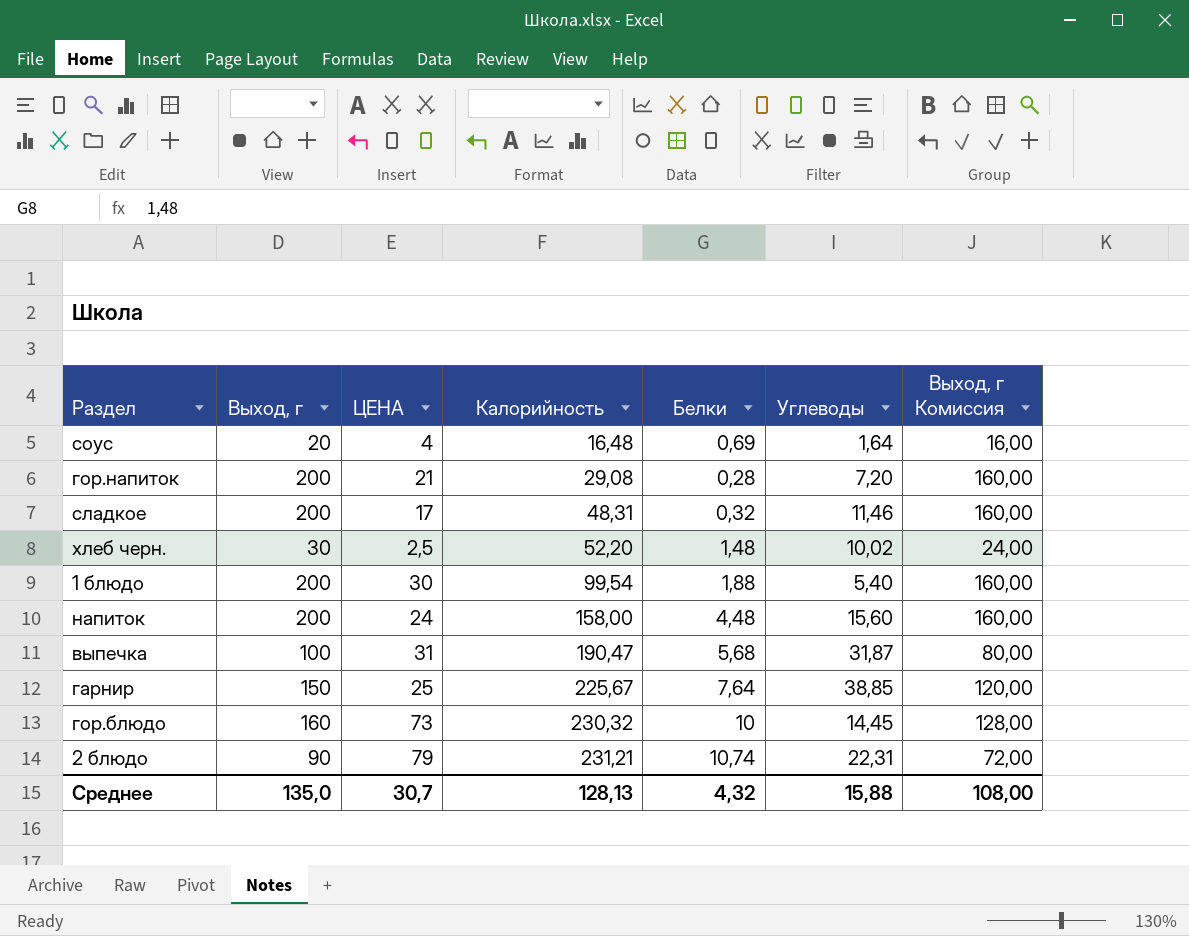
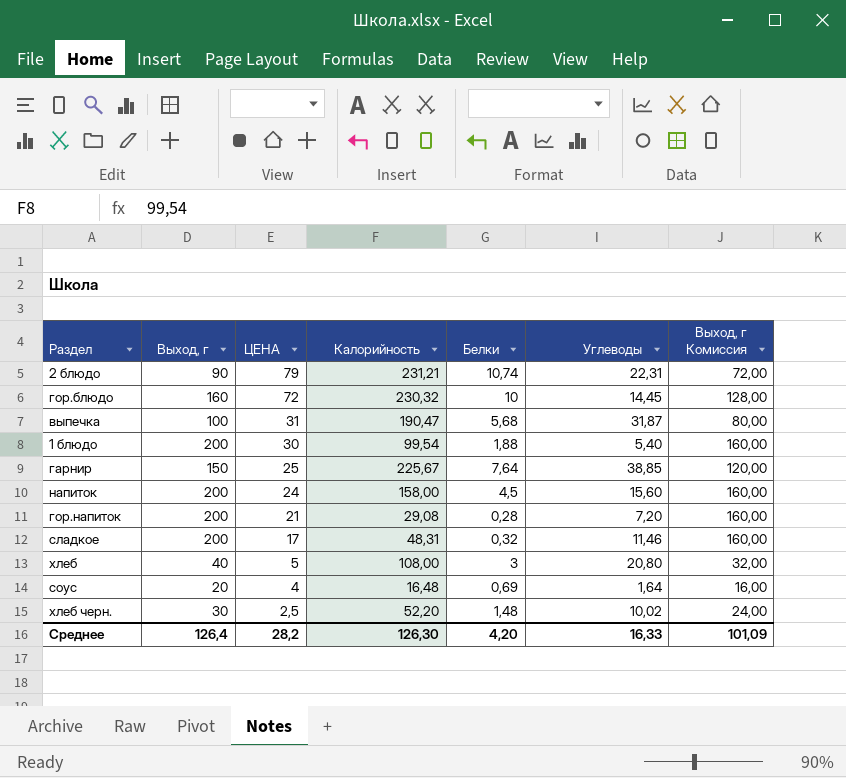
row order: Калорийность ascending -> ЦЕНА descending
гор.блюдо | ЦЕНА: 73 -> 72
напиток | Белки: 4,48 -> 4,5
row хлеб: none -> 40 | 5 | 108,00 | 3 | 20,80 | 32,00
Среднее | Выход, г: 135,0 -> 126,4
Среднее | ЦЕНА: 30,7 -> 28,2
Среднее | Калорийность: 128,13 -> 126,30
Среднее | Белки: 4,32 -> 4,20
Среднее | Углеводы: 15,88 -> 16,33
Среднее | Выход, г Комиссия: 108,00 -> 101,09

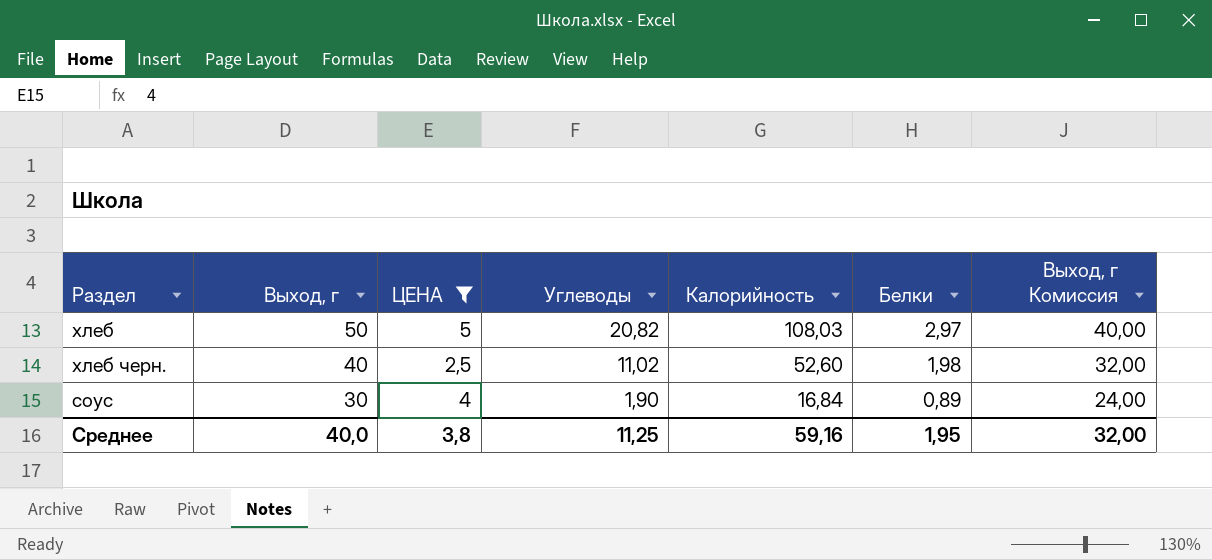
filter: none -> ЦЕНА <= 5
row order: ЦЕНА descending -> Выход, г descending
column Углеводы | position: 6 -> 4
хлеб | Выход, г: 40 -> 50
хлеб | Углеводы: 20,80 -> 20,82
хлеб | Калорийность: 108,00 -> 108,03
хлеб | Белки: 3 -> 2,97
хлеб | Выход, г Комиссия: 32,00 -> 40,00
хлеб черн. | Выход, г: 30 -> 40
хлеб черн. | Углеводы: 10,02 -> 11,02
хлеб черн. | Калорийность: 52,20 -> 52,60
хлеб черн. | Белки: 1,48 -> 1,98
хлеб черн. | Выход, г Комиссия: 24,00 -> 32,00
соус | Выход, г: 20 -> 30
соус | Углеводы: 1,64 -> 1,90
соус | Калорийность: 16,48 -> 16,84
соус | Белки: 0,69 -> 0,89
соус | Выход, г Комиссия: 16,00 -> 24,00
Среднее | Выход, г: 126,4 -> 40,0
Среднее | ЦЕНА: 28,2 -> 3,8
Среднее | Углеводы: 16,33 -> 11,25
Среднее | Калорийность: 126,30 -> 59,16
Среднее | Белки: 4,20 -> 1,95
Среднее | Выход, г Комиссия: 101,09 -> 32,00

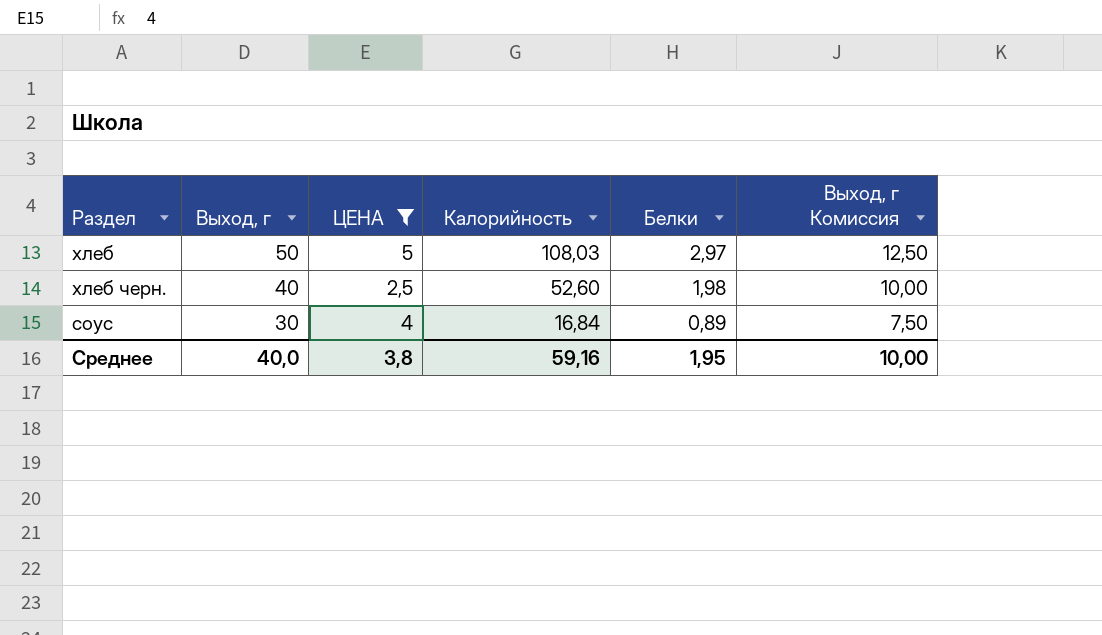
column Углеводы | position: 4 -> none
column Выход, г Комиссия | formula: [Выход, г] * 0,8 -> [Выход, г] * 0,25
Среднее | Выход, г Комиссия: 32,00 -> 10,00

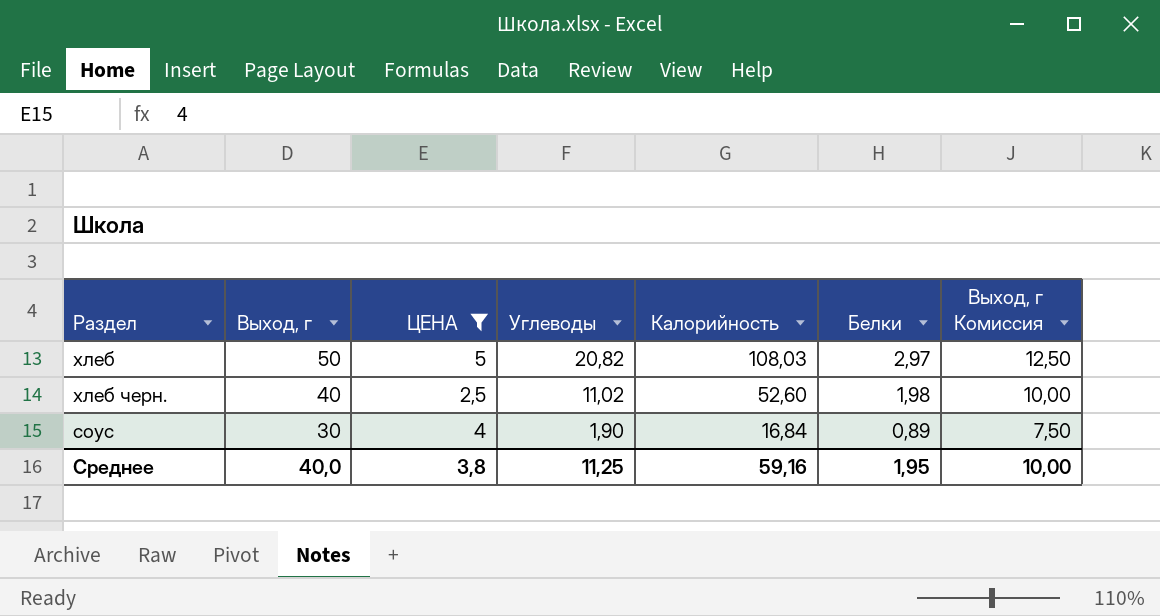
column Углеводы | position: none -> 4

